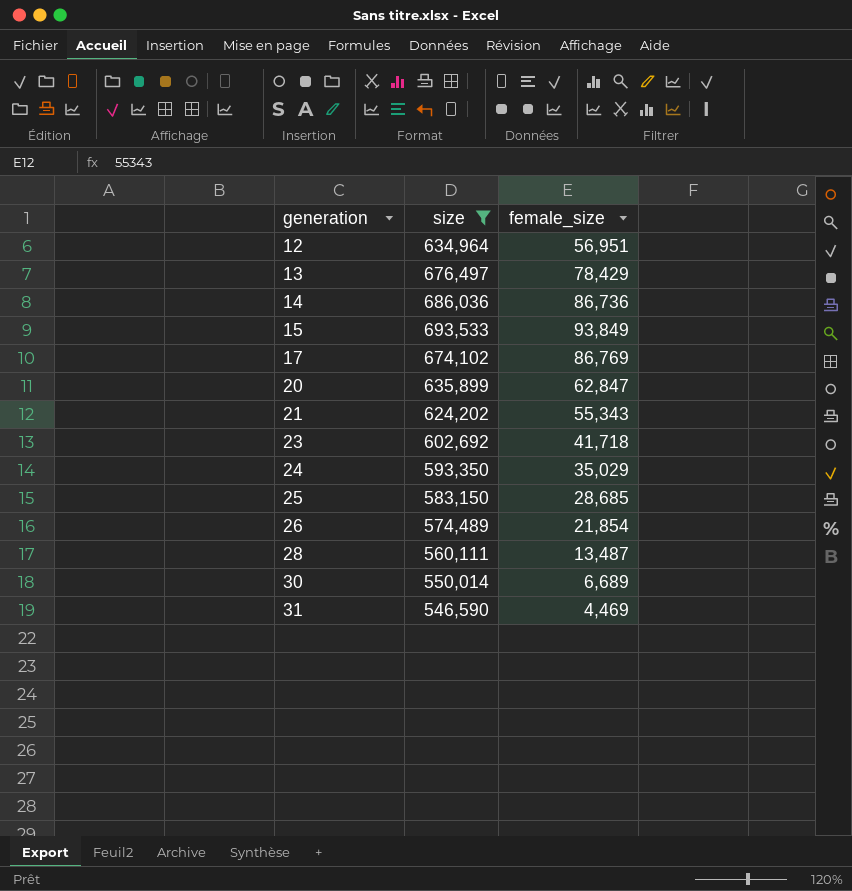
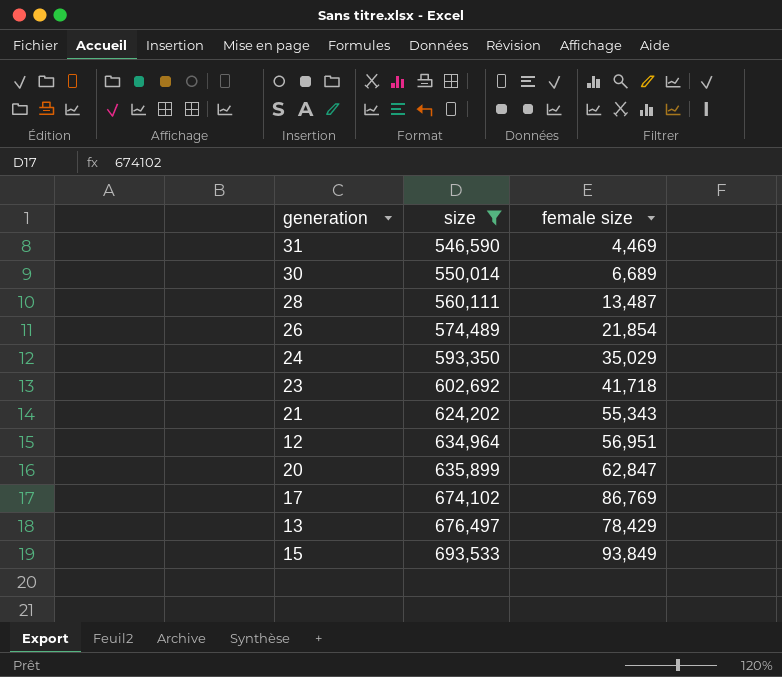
row order: generation ascending -> size ascending
column name: female_size -> female size
row 14: 686,036 | 86,736 -> none
row 25: 583,150 | 28,685 -> none

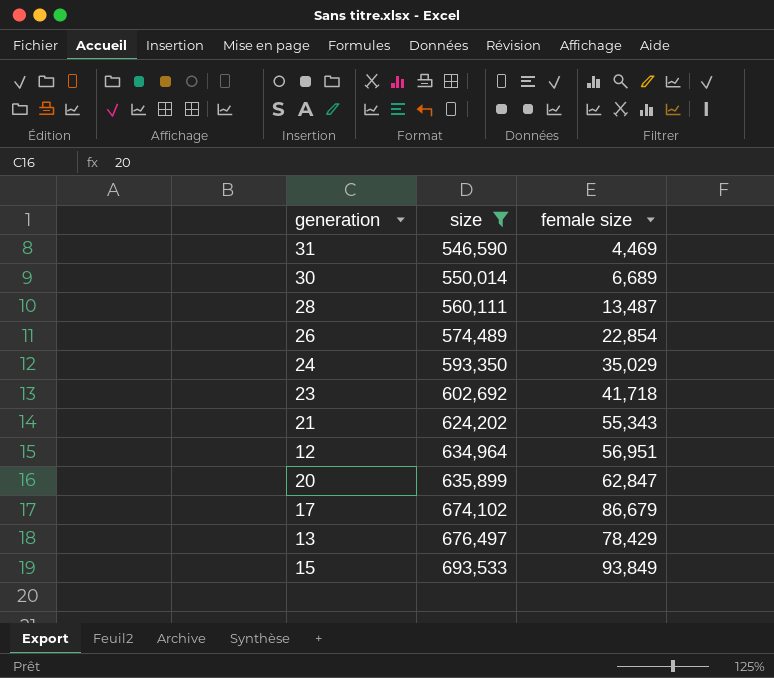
26 | female size: 21,854 -> 22,854
17 | female size: 86,769 -> 86,679

